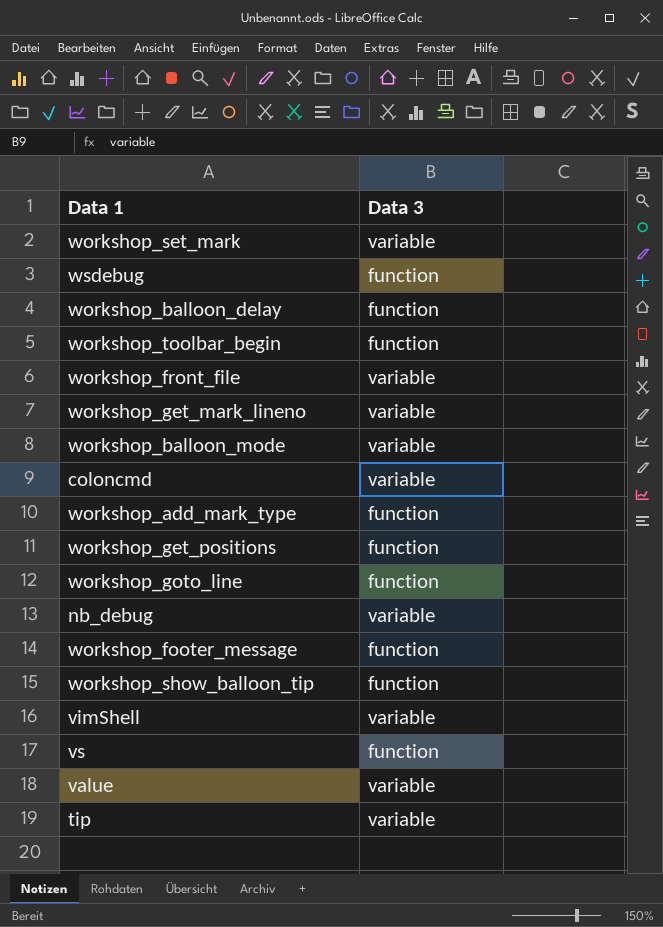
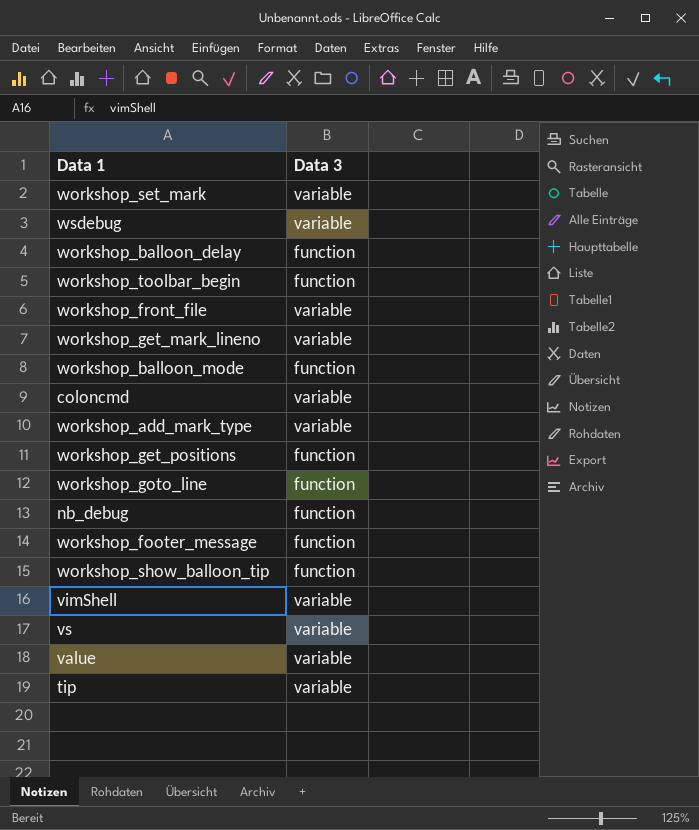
wsdebug | Data 3: function -> variable
workshop_balloon_mode | Data 3: variable -> function
workshop_add_mark_type | Data 3: function -> variable
nb_debug | Data 3: variable -> function
vs | Data 3: function -> variable

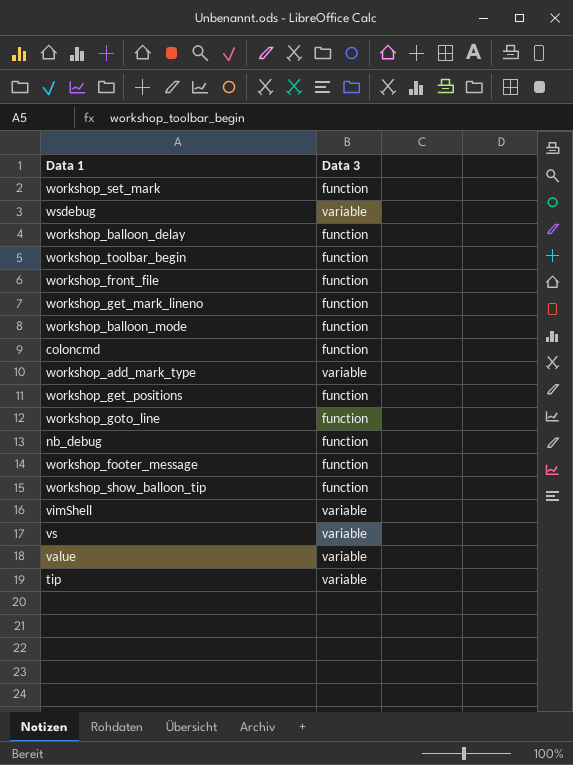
workshop_set_mark | Data 3: variable -> function
workshop_front_file | Data 3: variable -> function
workshop_get_mark_lineno | Data 3: variable -> function
coloncmd | Data 3: variable -> function

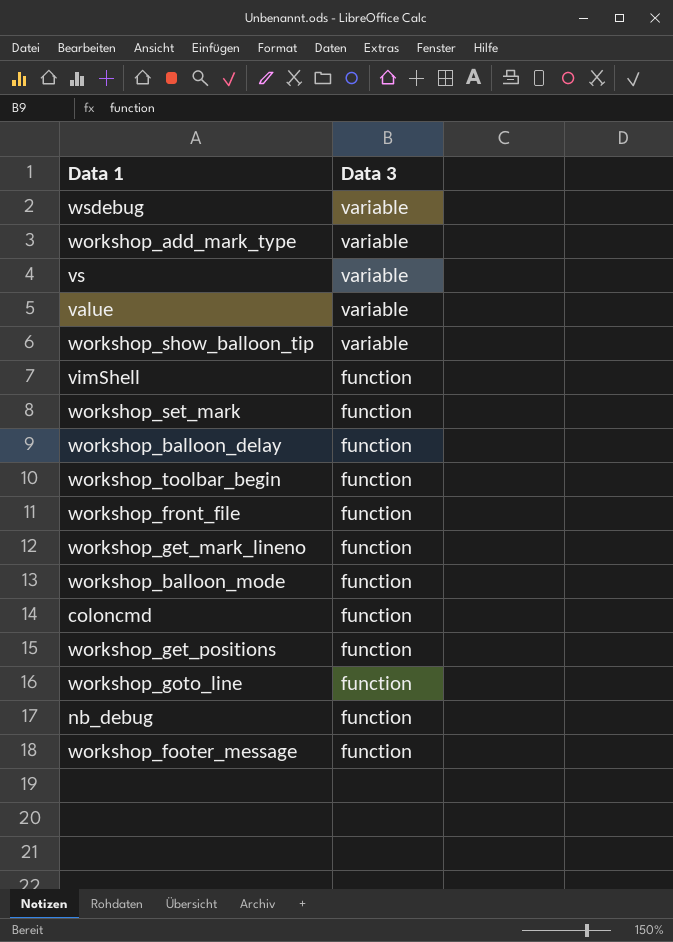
row order: none -> Data 3 descending
row tip: variable -> none
workshop_show_balloon_tip | Data 3: function -> variable
vimShell | Data 3: variable -> function

